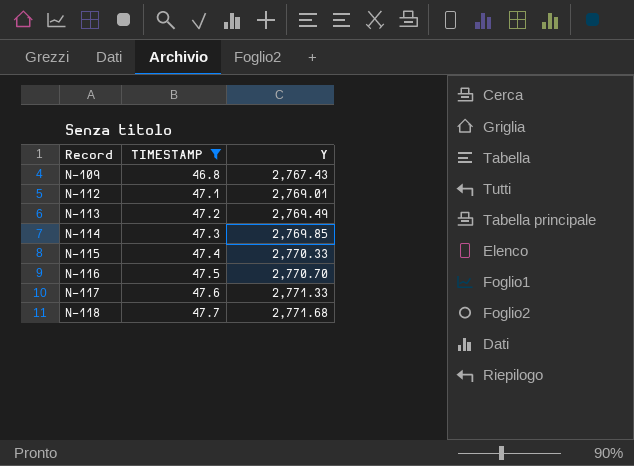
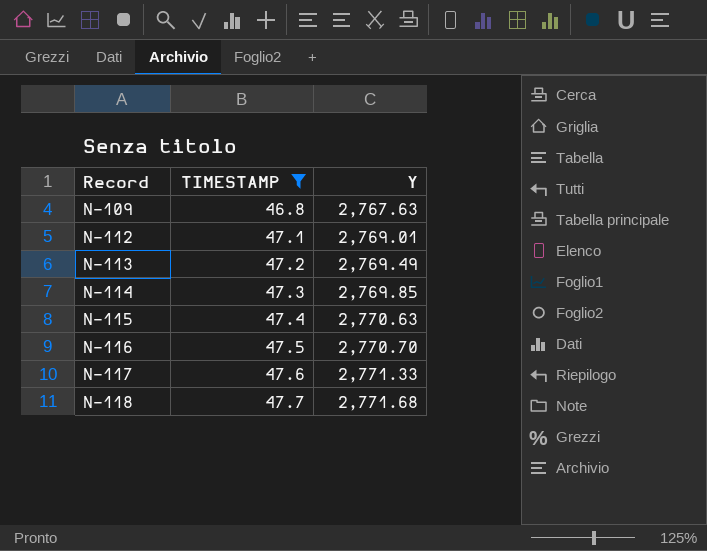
N-109 | Y: 2,767.43 -> 2,767.63
N-115 | Y: 2,770.33 -> 2,770.63

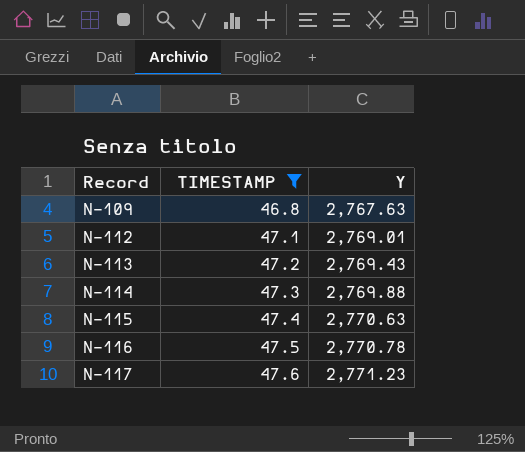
row N-118: 47.7 | 2,771.68 -> none
N-113 | Y: 2,769.49 -> 2,769.43
N-114 | Y: 2,769.85 -> 2,769.88
N-116 | Y: 2,770.70 -> 2,770.78
N-117 | Y: 2,771.33 -> 2,771.23

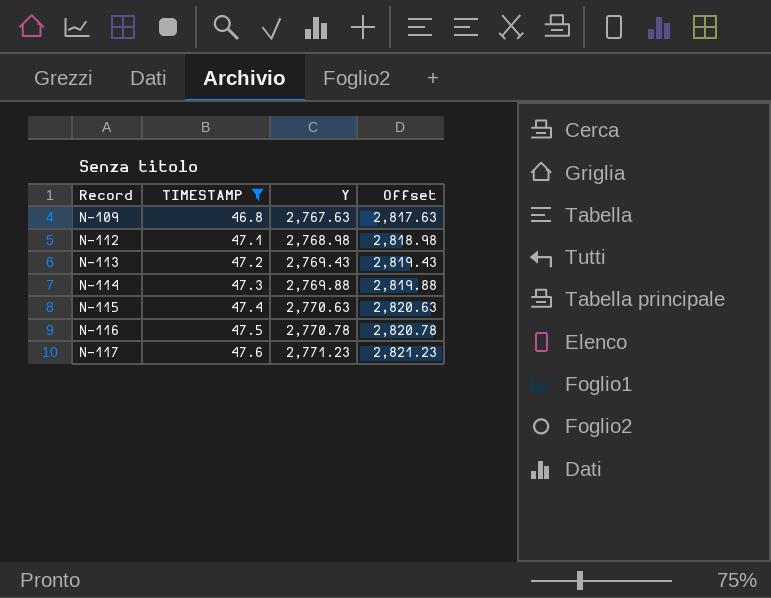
column Offset | formula: none -> [Y] + 50
N-112 | Y: 2,769.01 -> 2,768.98

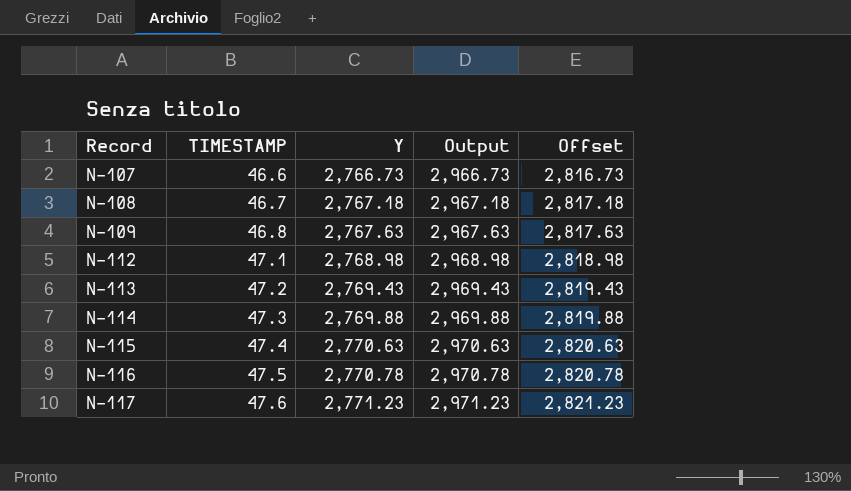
filter: TIMESTAMP >= 46.8 -> none
column Output | formula: none -> [Y] + 200

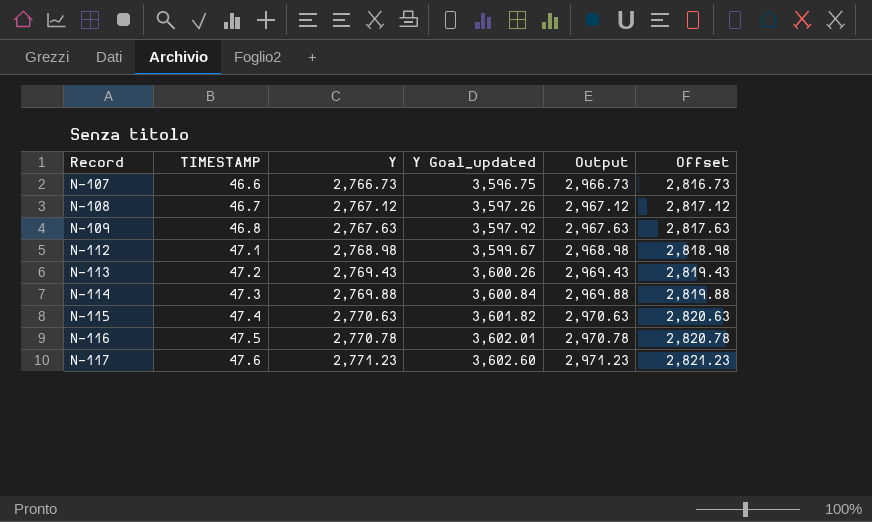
column Y Goal_updated | formula: none -> [Y] * 1.3
N-108 | Y: 2,767.18 -> 2,767.12
N-108 | Output: 2,967.18 -> 2,967.12
N-108 | Offset: 2,817.18 -> 2,817.12

